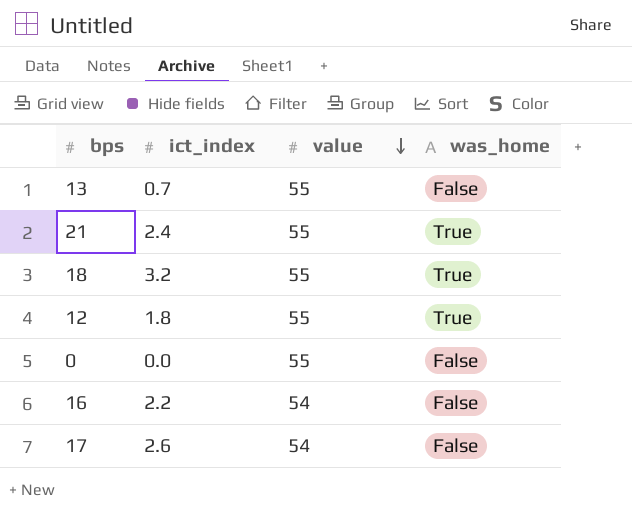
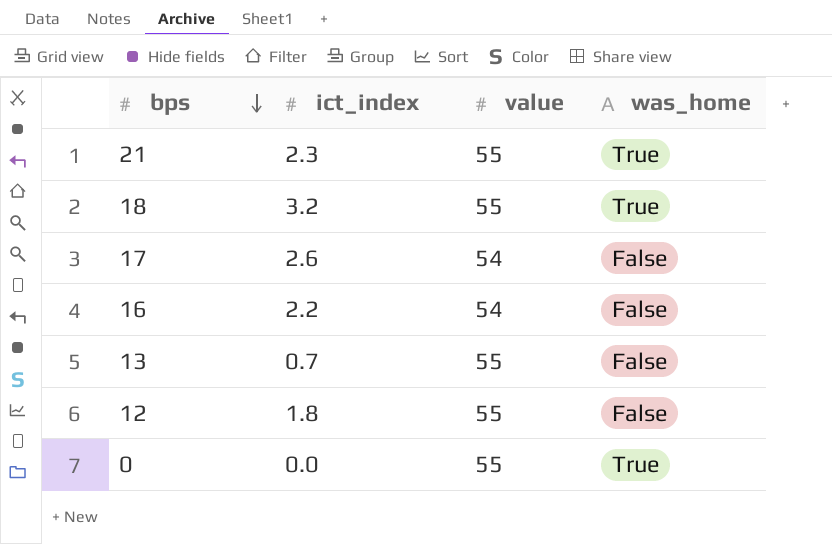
row order: value descending -> bps descending
21 | ict_index: 2.4 -> 2.3
12 | was_home: True -> False
0 | was_home: False -> True

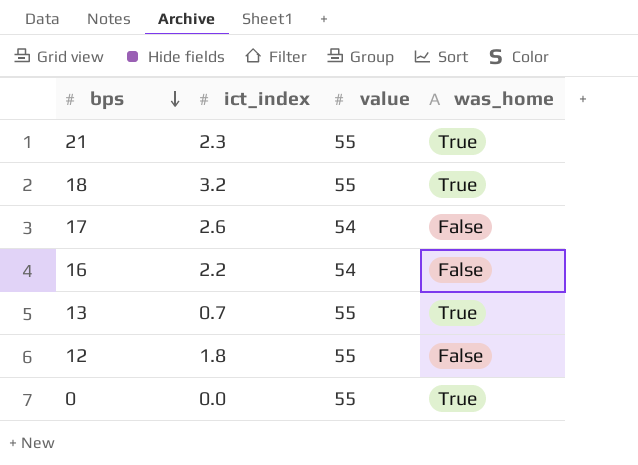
13 | was_home: False -> True

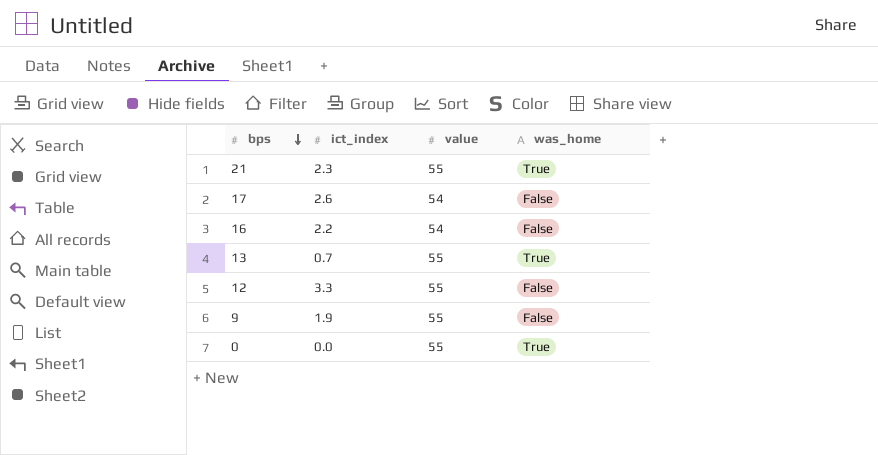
row 18: 3.2 | 55 | True -> none
12 | ict_index: 1.8 -> 3.3
row 9: none -> 1.9 | 55 | False

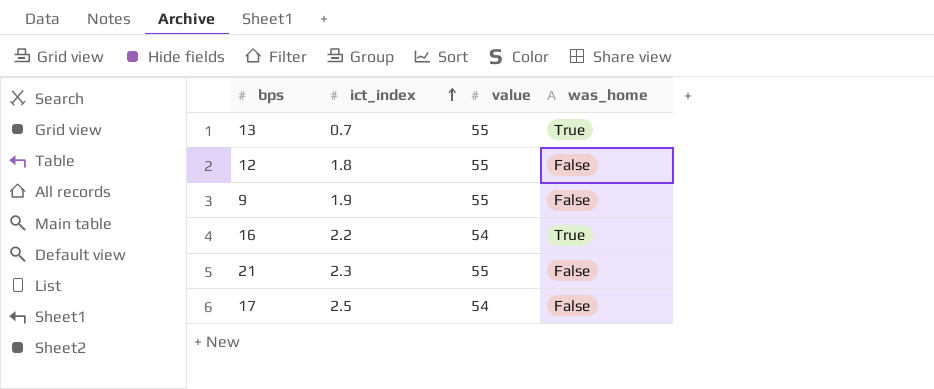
row order: bps descending -> ict_index ascending
row 0: 0.0 | 55 | True -> none
12 | ict_index: 3.3 -> 1.8
16 | was_home: False -> True
21 | was_home: True -> False
17 | ict_index: 2.6 -> 2.5

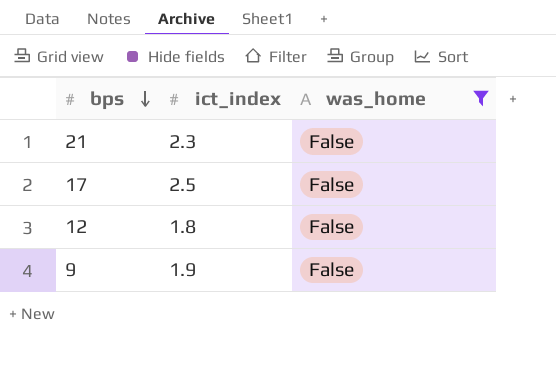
filter: none -> was_home = False
row order: ict_index ascending -> bps descending
column value | position: 3 -> none

